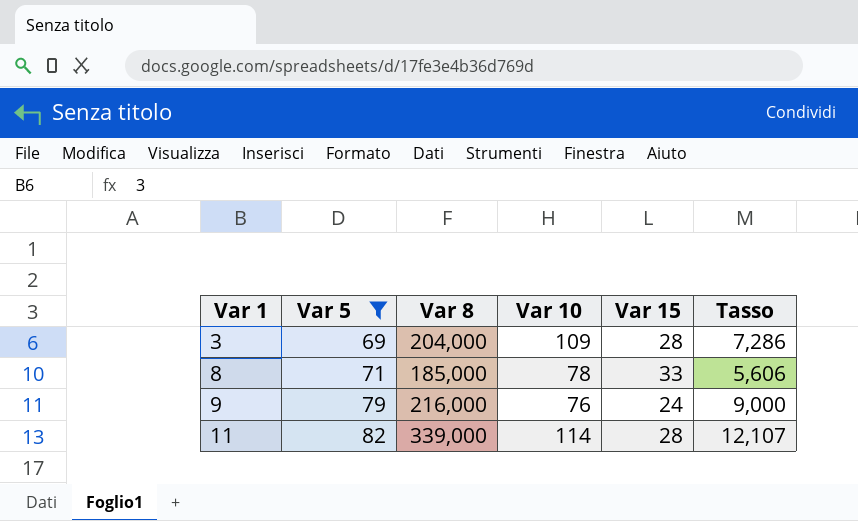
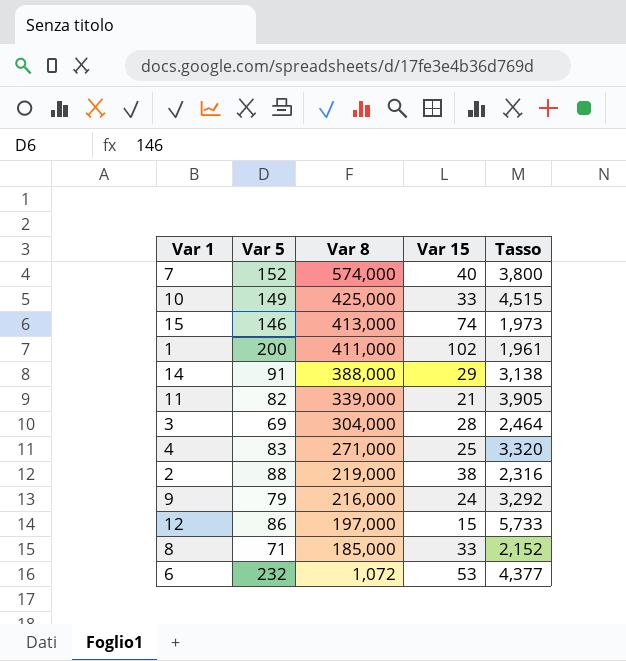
filter: Var 5 <= 82 -> none
row order: Var 1 ascending -> Var 8 descending
column Var 10 | position: 4 -> none
column Tasso | formula: [Var 8] / [Var 15] -> [Var 5] / [Var 15]
11 | Var 15: 28 -> 21
3 | Var 8: 204,000 -> 304,000

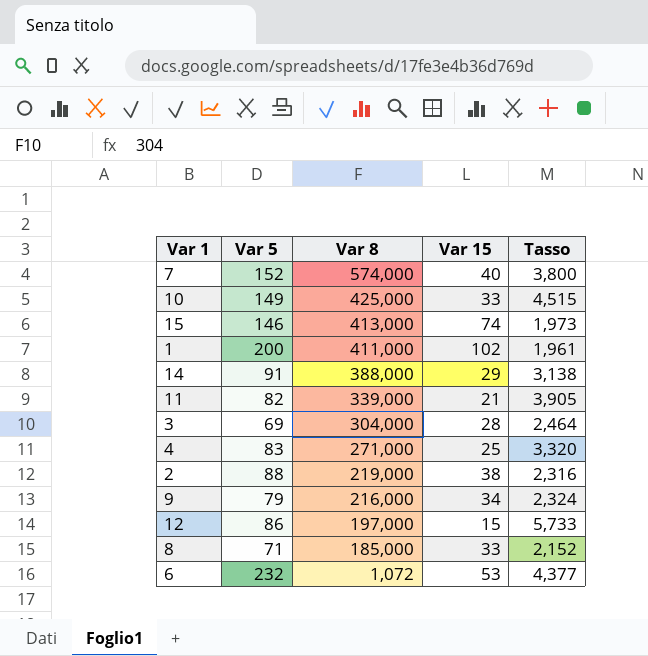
9 | Var 15: 24 -> 34
9 | Tasso: 3,292 -> 2,324

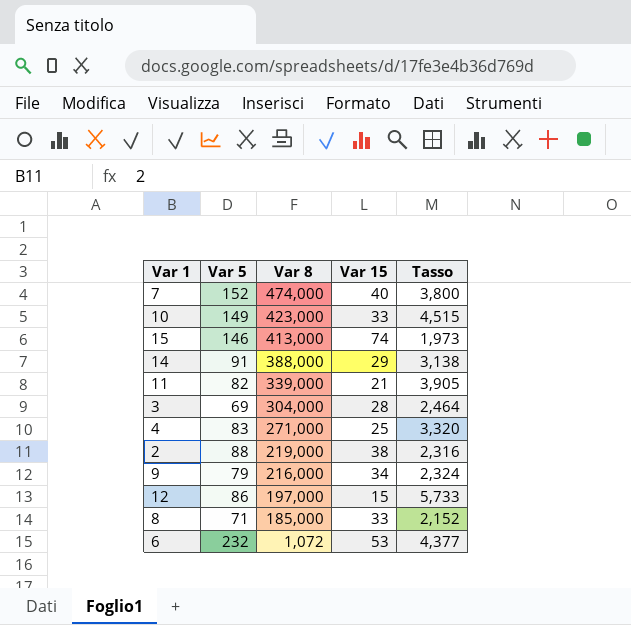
row 1: 200 | 411,000 | 102 | 1,961 -> none
7 | Var 8: 574,000 -> 474,000
10 | Var 8: 425,000 -> 423,000

